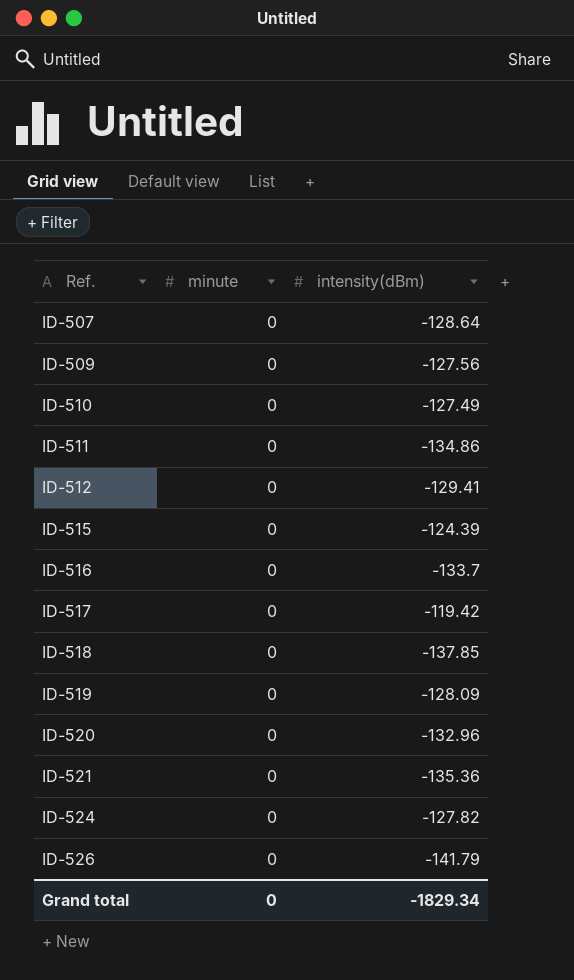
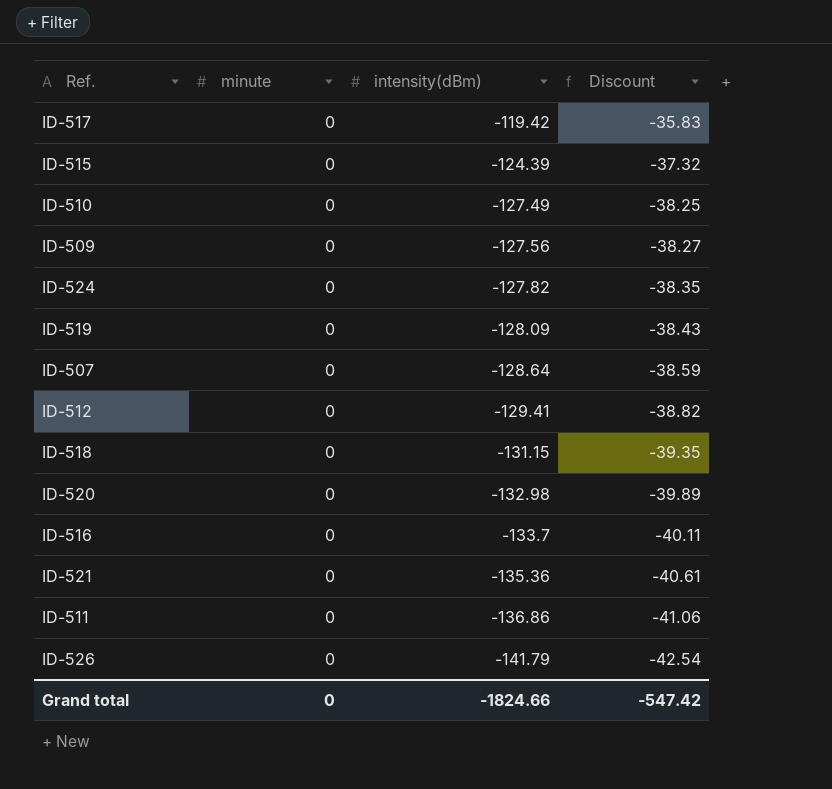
row order: Ref. ascending -> intensity(dBm) descending
column Discount | formula: none -> [intensity(dBm)] * 0.3
ID-518 | intensity(dBm): -137.85 -> -131.15
ID-520 | intensity(dBm): -132.96 -> -132.98
ID-511 | intensity(dBm): -134.86 -> -136.86
Grand total | intensity(dBm): -1829.34 -> -1824.66

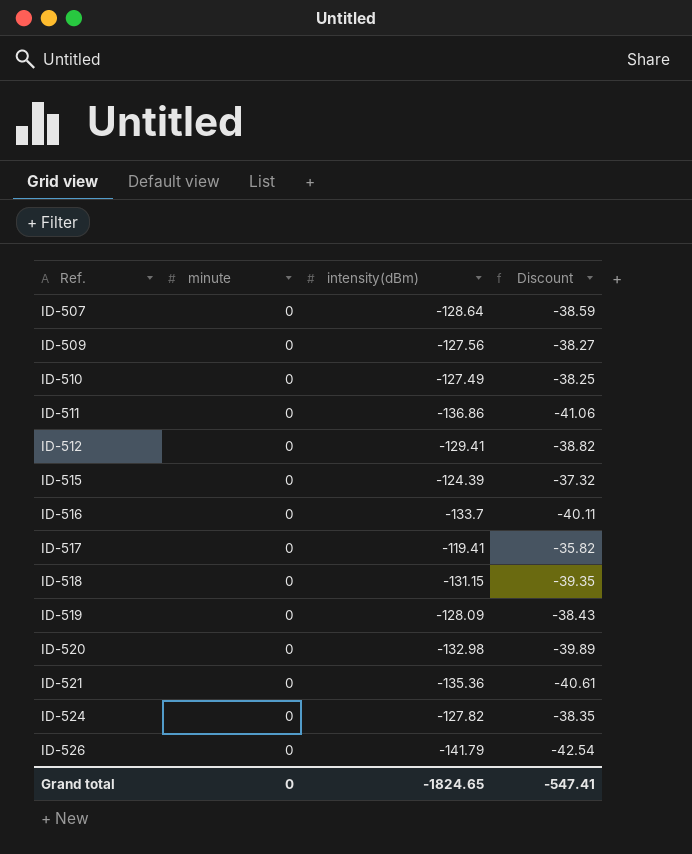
row order: intensity(dBm) descending -> Ref. ascending
ID-517 | intensity(dBm): -119.42 -> -119.41
ID-517 | Discount: -35.83 -> -35.82
Grand total | intensity(dBm): -1824.66 -> -1824.65
Grand total | Discount: -547.42 -> -547.41

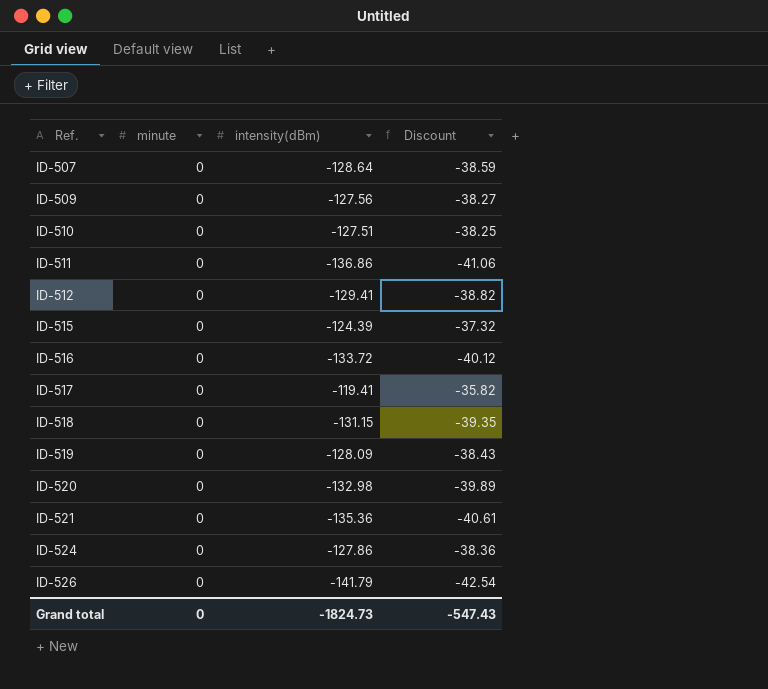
ID-510 | intensity(dBm): -127.49 -> -127.51
ID-516 | intensity(dBm): -133.7 -> -133.72
ID-516 | Discount: -40.11 -> -40.12
ID-524 | intensity(dBm): -127.82 -> -127.86
ID-524 | Discount: -38.35 -> -38.36
Grand total | intensity(dBm): -1824.65 -> -1824.73
Grand total | Discount: -547.41 -> -547.43

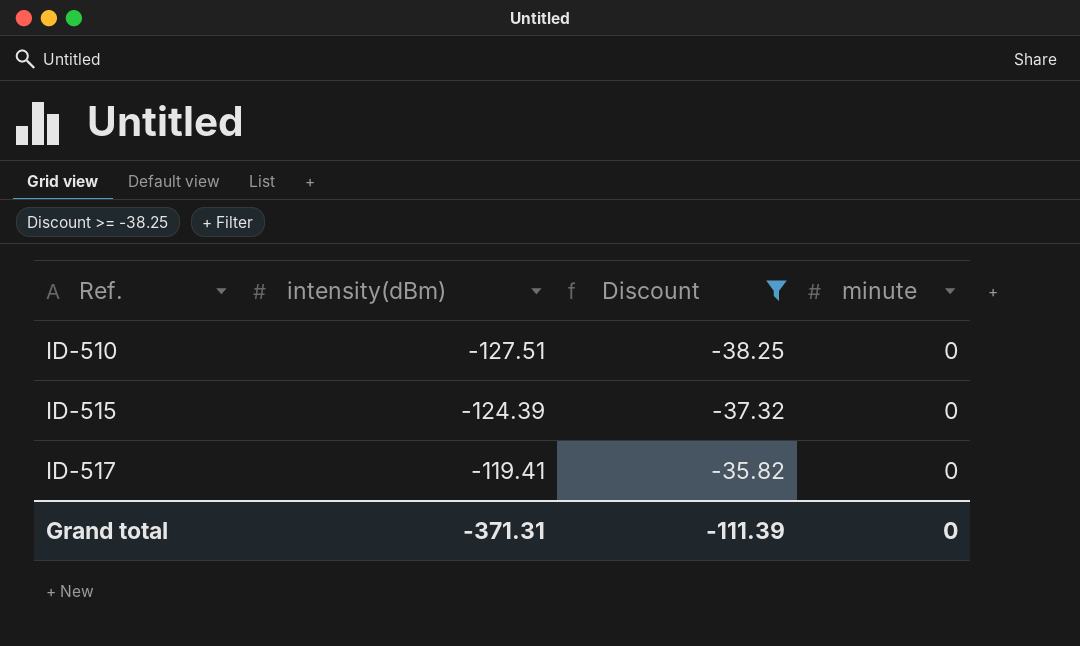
filter: none -> Discount >= -38.25
column minute | position: 2 -> 4
Grand total | intensity(dBm): -1824.73 -> -371.31
Grand total | Discount: -547.43 -> -111.39

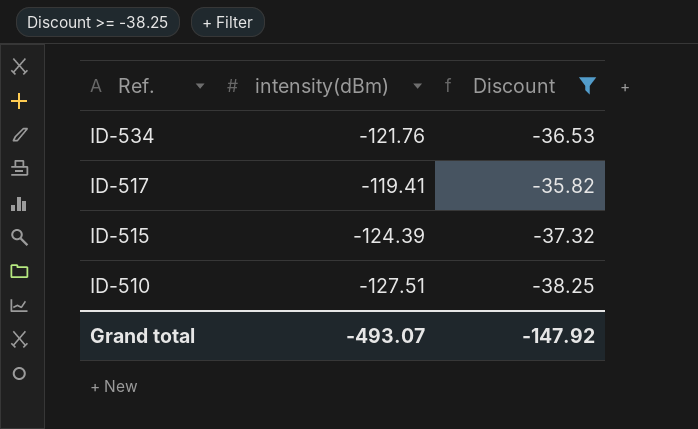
row order: Ref. ascending -> Ref. descending
column minute | position: 4 -> none
row ID-534: none -> -121.76 | -36.53
Grand total | intensity(dBm): -371.31 -> -493.07
Grand total | Discount: -111.39 -> -147.92

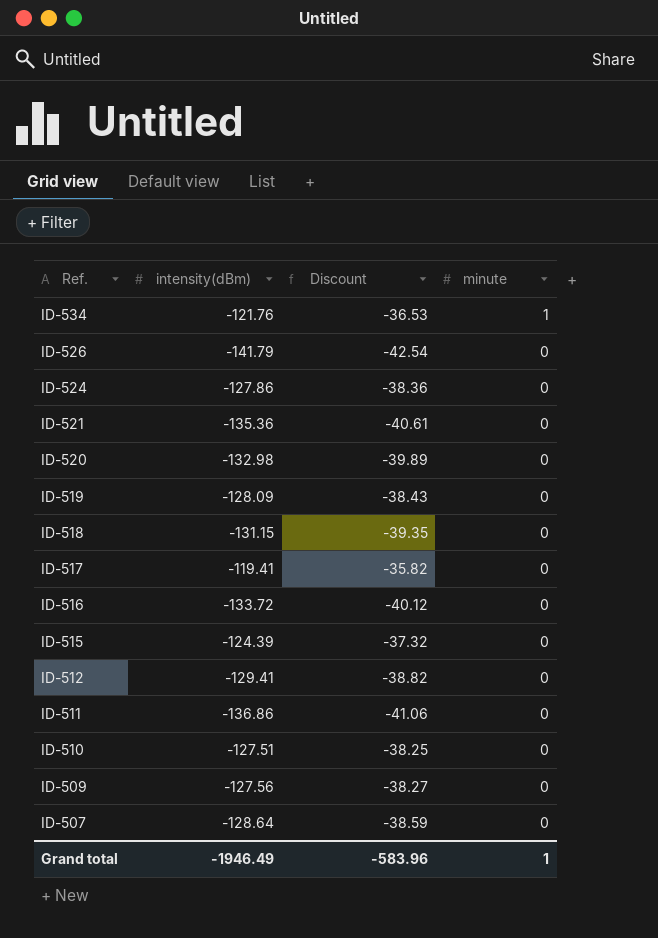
filter: Discount >= -38.25 -> none
column minute | position: none -> 4
Grand total | intensity(dBm): -493.07 -> -1946.49
Grand total | Discount: -147.92 -> -583.96

